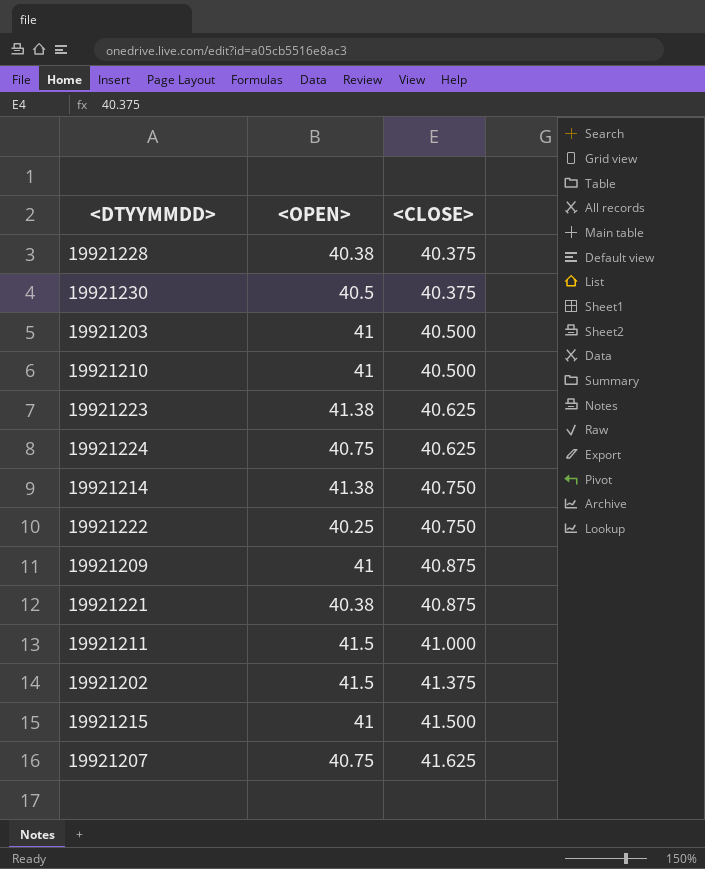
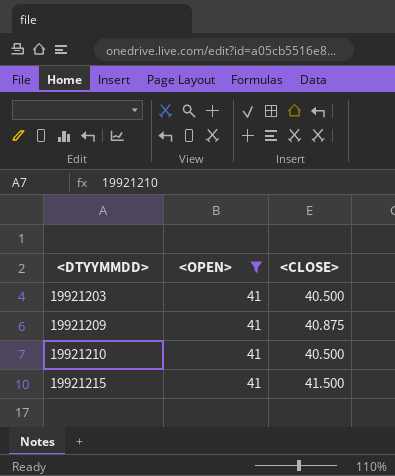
filter: none -> <OPEN> = 41
row order: <CLOSE> ascending -> <DTYYMMDD> ascending

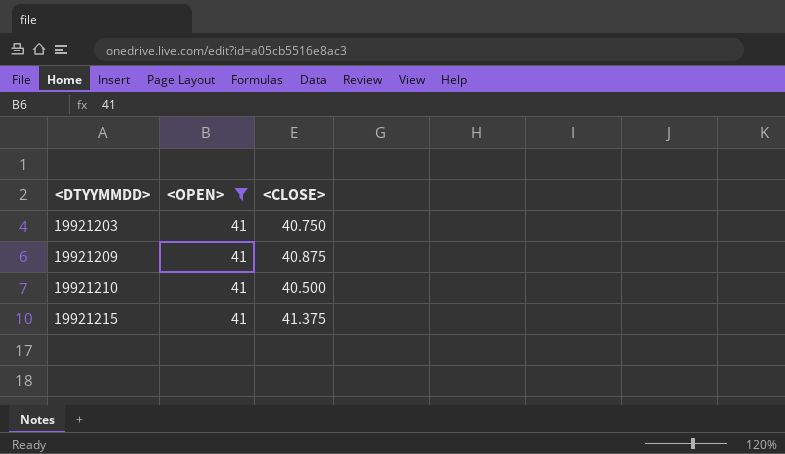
19921203 | <CLOSE>: 40.500 -> 40.750
19921215 | <CLOSE>: 41.500 -> 41.375

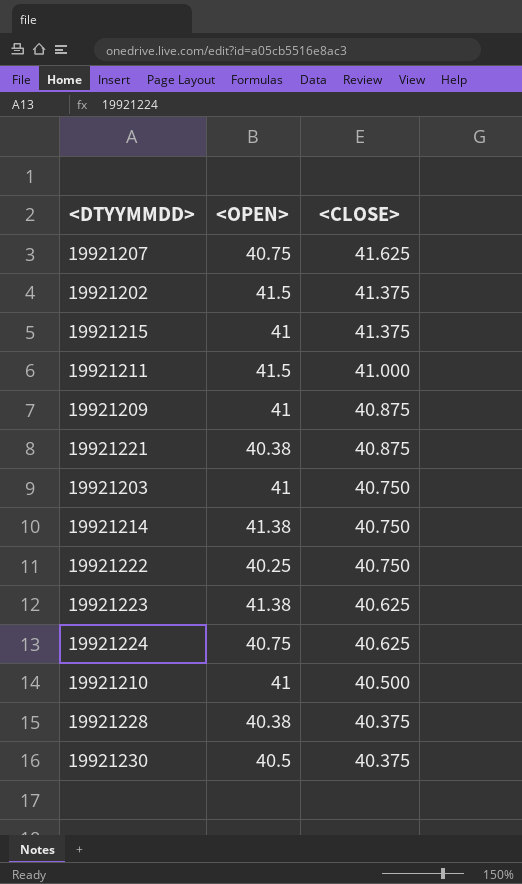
filter: <OPEN> = 41 -> none
row order: <DTYYMMDD> ascending -> <CLOSE> descending

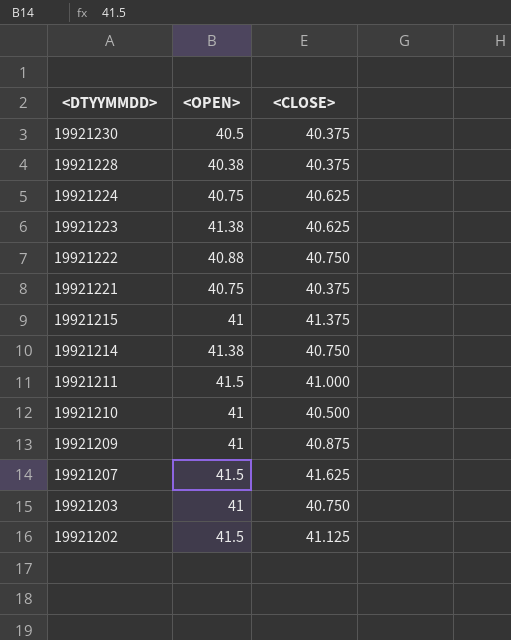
row order: <CLOSE> descending -> <DTYYMMDD> descending
19921222 | <OPEN>: 40.25 -> 40.88
19921221 | <OPEN>: 40.38 -> 40.75
19921221 | <CLOSE>: 40.875 -> 40.375
19921207 | <OPEN>: 40.75 -> 41.5
19921202 | <CLOSE>: 41.375 -> 41.125

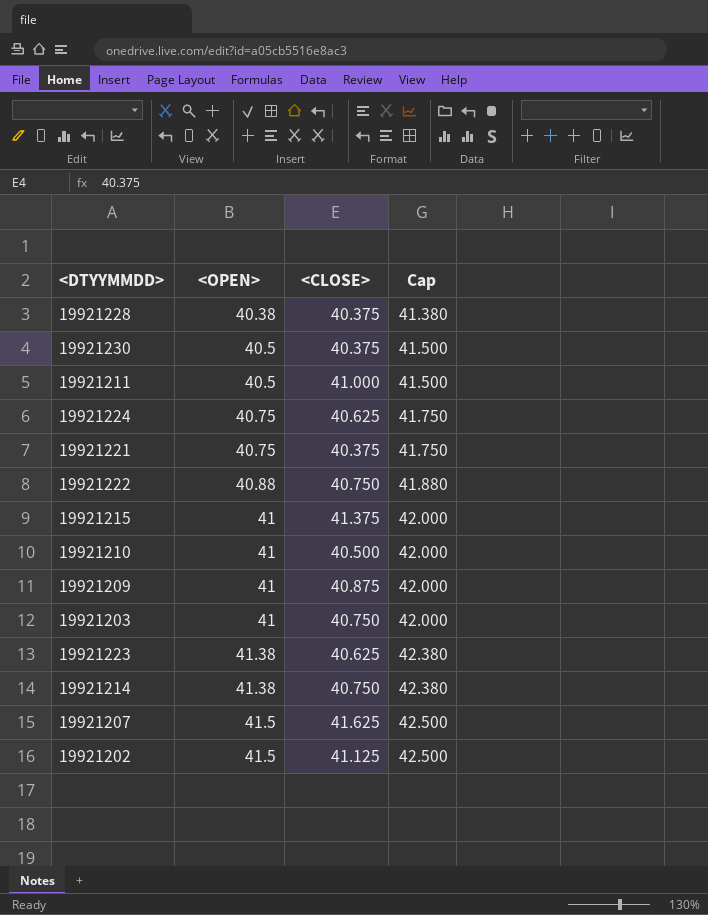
row order: <DTYYMMDD> descending -> <OPEN> ascending
column Cap | formula: none -> [<OPEN>] + 1
19921211 | <OPEN>: 41.5 -> 40.5

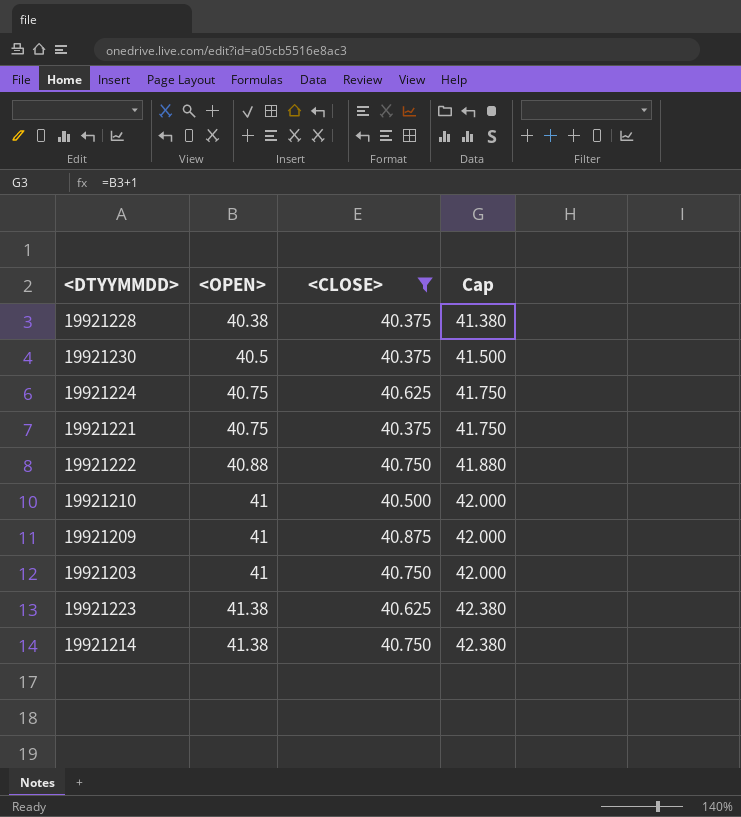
filter: none -> <CLOSE> <= 40.875

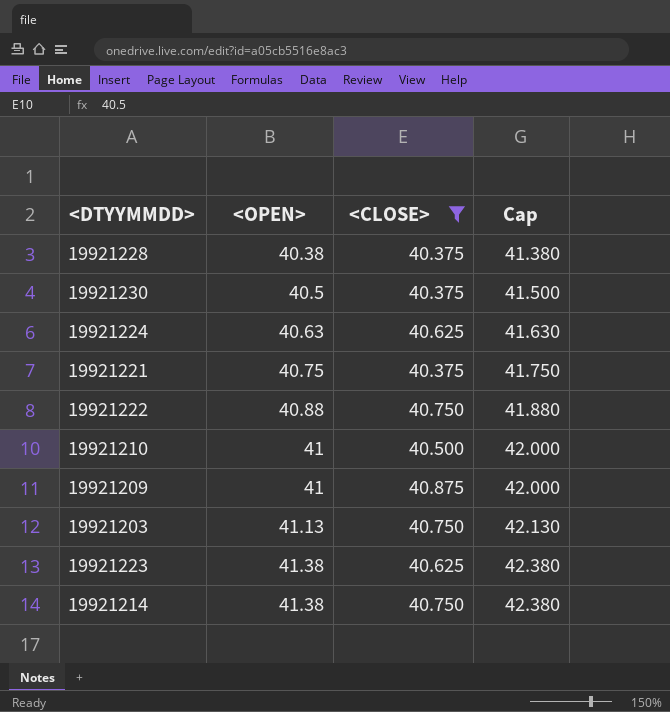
19921224 | <OPEN>: 40.75 -> 40.63
19921224 | Cap: 41.750 -> 41.630
19921203 | <OPEN>: 41 -> 41.13
19921203 | Cap: 42.000 -> 42.130

